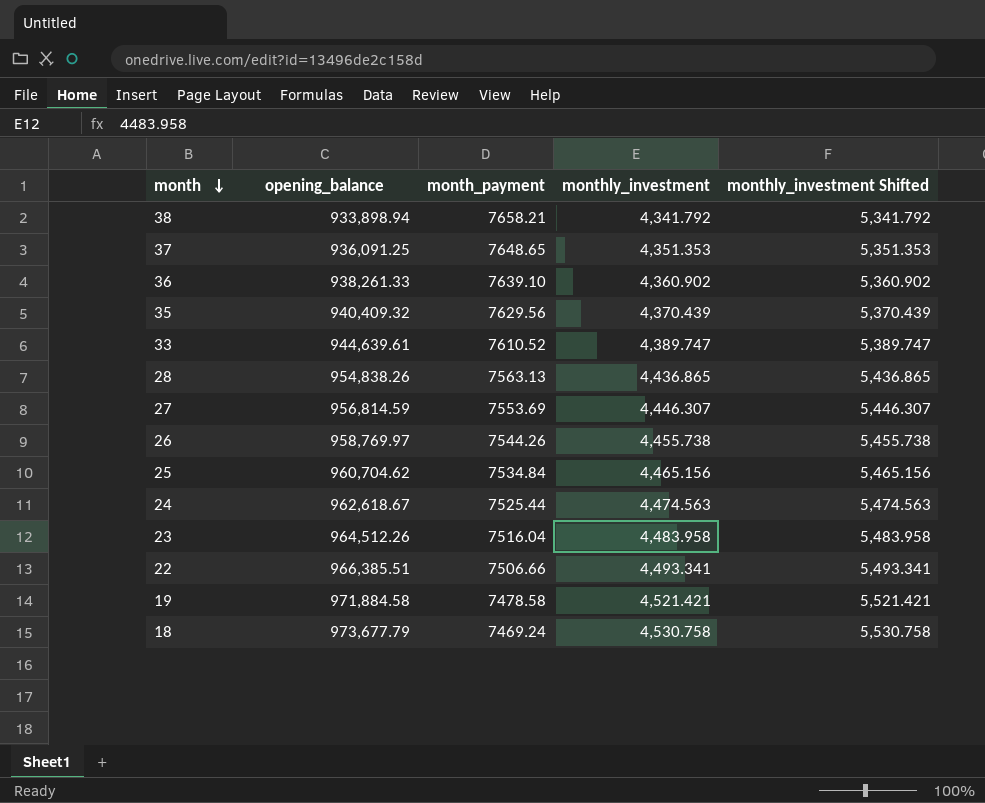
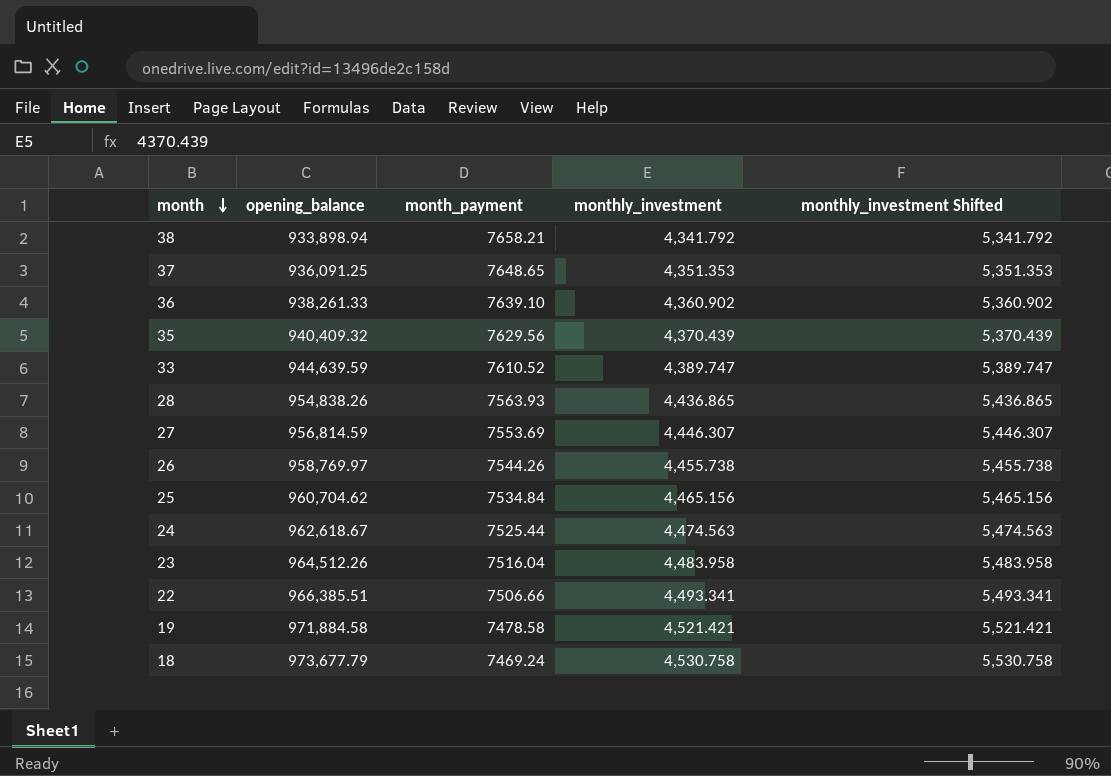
33 | opening_balance: 944,639.61 -> 944,639.59
28 | month_payment: 7563.13 -> 7563.93

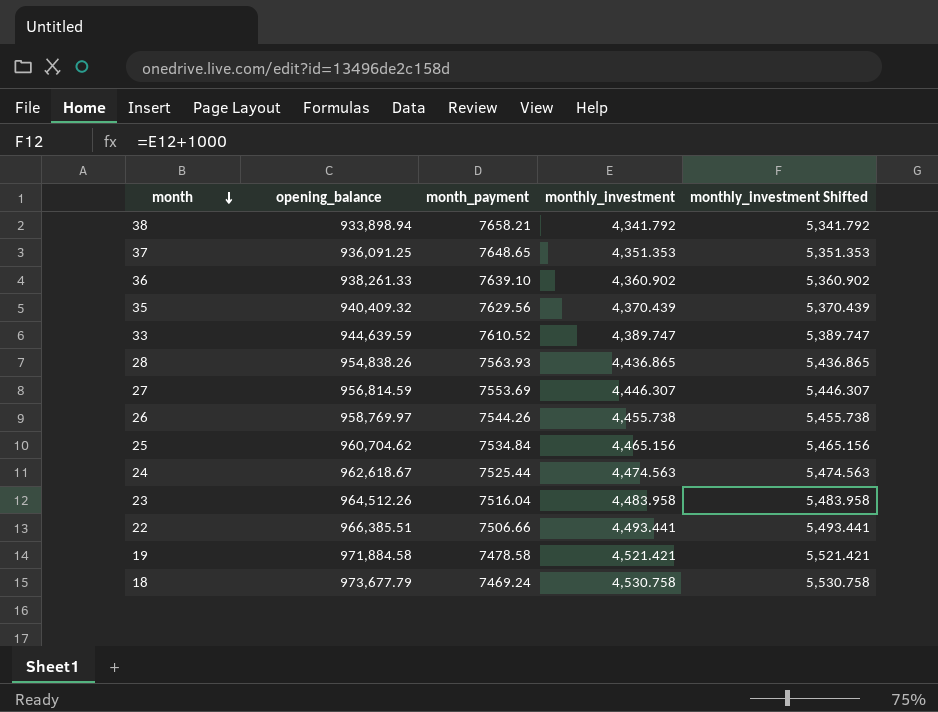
22 | monthly_investment: 4,493.341 -> 4,493.441
22 | monthly_investment Shifted: 5,493.341 -> 5,493.441

